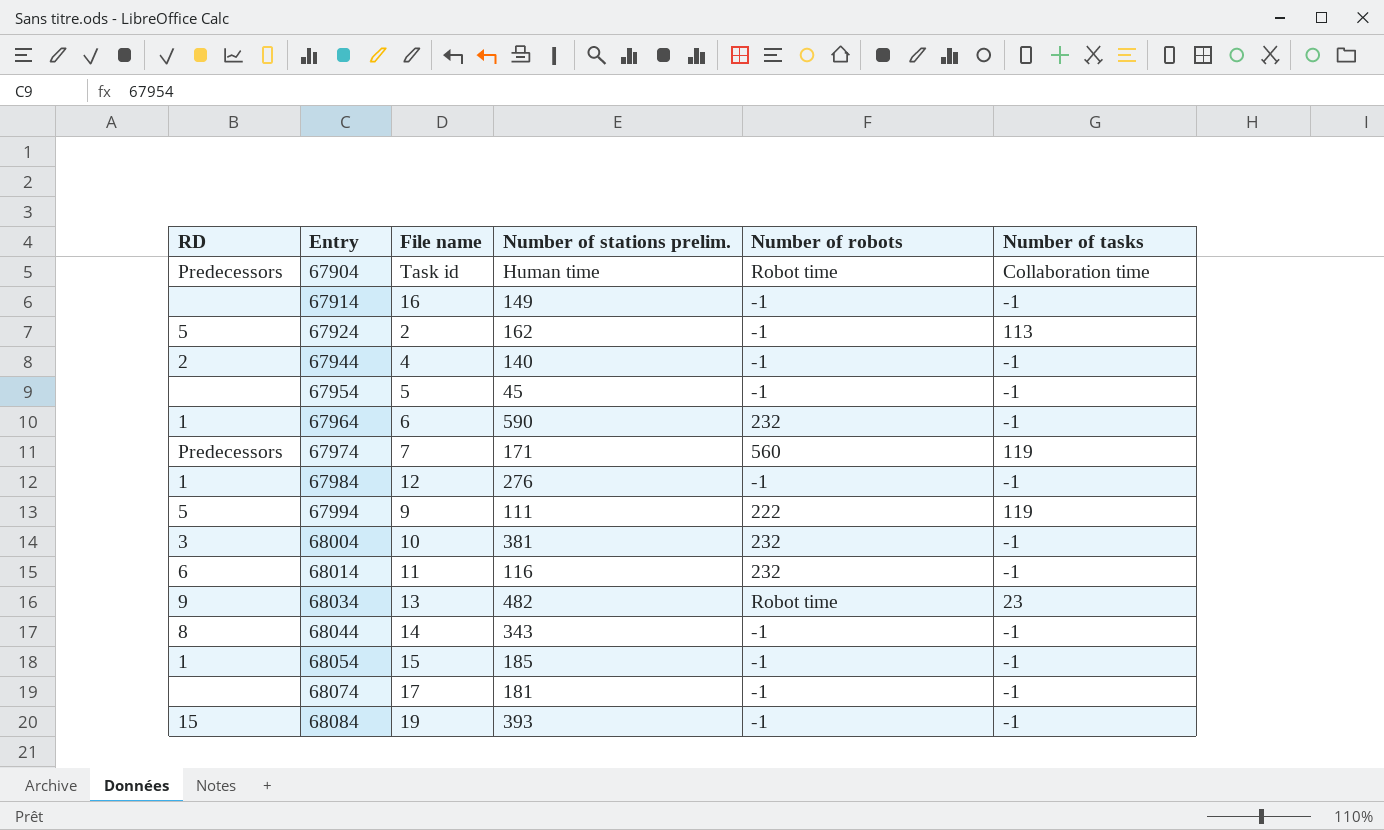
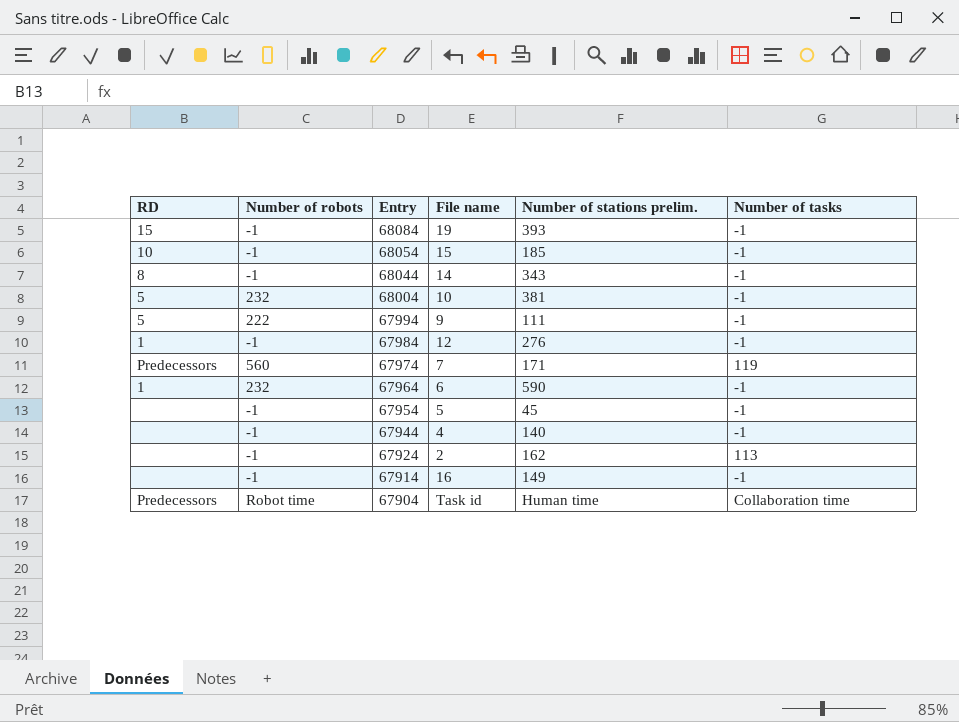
row order: Entry ascending -> Entry descending
column Number of robots | position: 5 -> 2
row 68014: 6 | 11 | 116 | 232 | -1 -> none
row 68034: 9 | 13 | 482 | Robot time | 23 -> none
row 68074: none | 17 | 181 | -1 | -1 -> none
68054 | RD: 1 -> 10
68004 | RD: 3 -> 5
67994 | Number of tasks: 119 -> -1
67944 | RD: 2 -> none
67924 | RD: 5 -> none

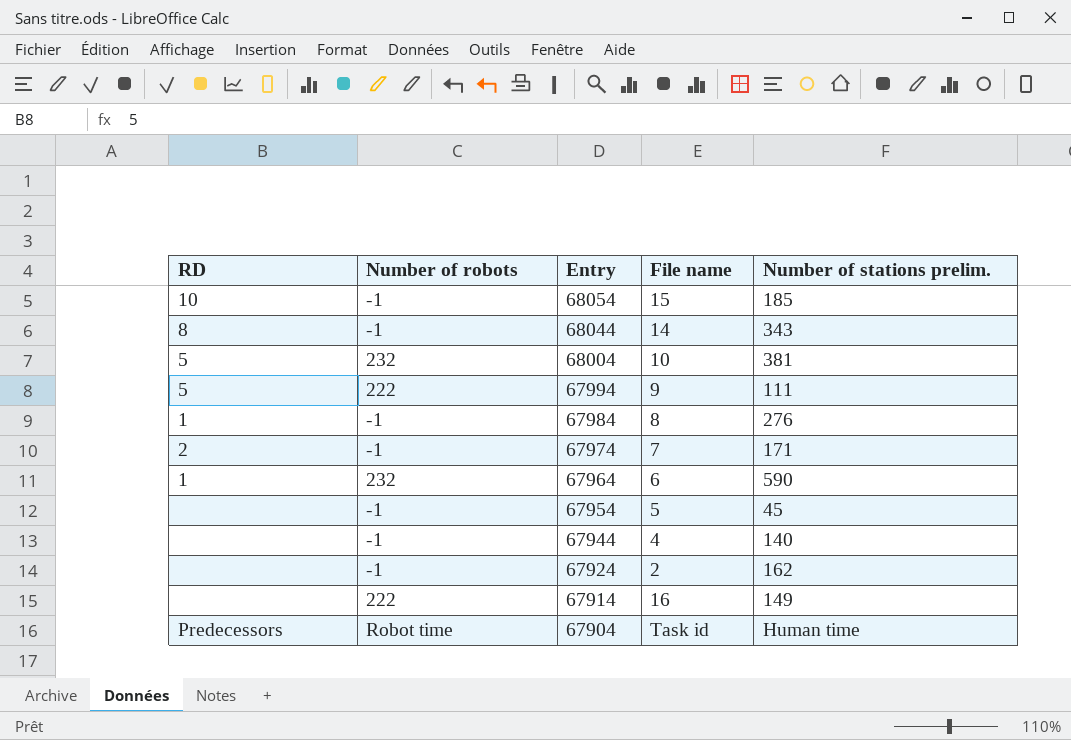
column Number of tasks | position: 6 -> none
row 68084: 15 | -1 | 19 | 393 | -1 -> none
67984 | File name: 12 -> 8
67974 | RD: Predecessors -> 2
67974 | Number of robots: 560 -> -1
67914 | Number of robots: -1 -> 222

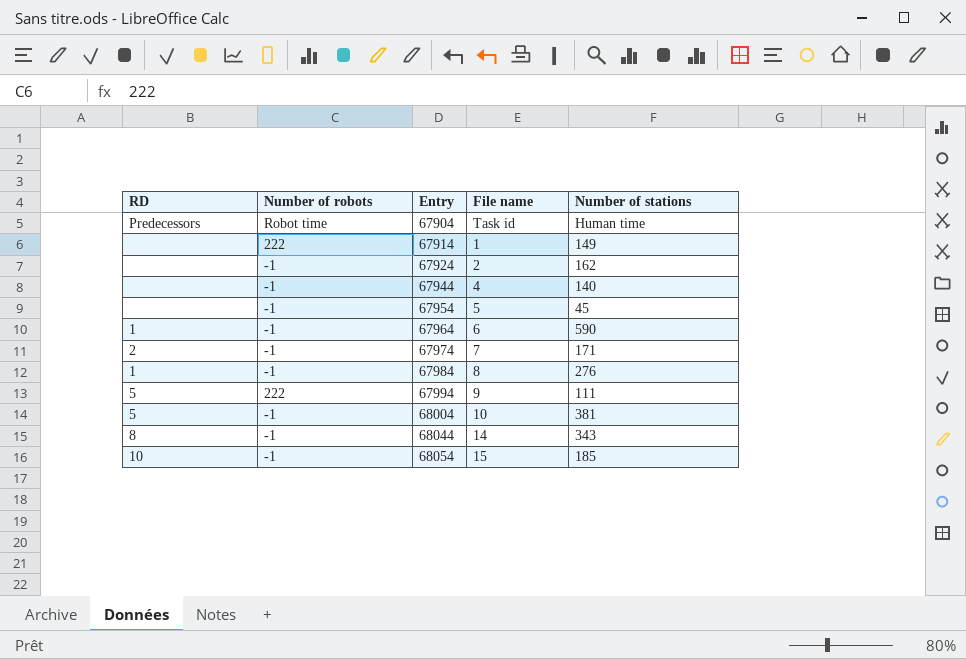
row order: Entry descending -> Entry ascending
column name: Number of stations prelim. -> Number of stations
67914 | File name: 16 -> 1
67964 | Number of robots: 232 -> -1
68004 | Number of robots: 232 -> -1

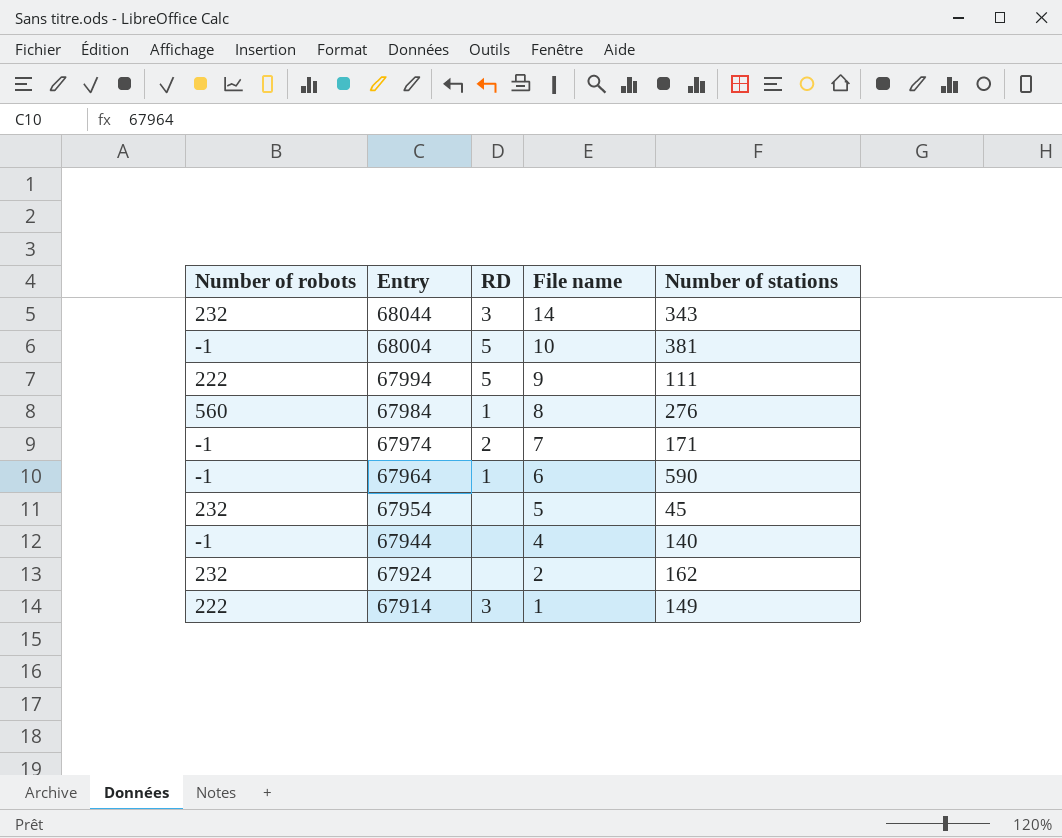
row order: Entry ascending -> Entry descending
column RD | position: 1 -> 3
row 67904: Predecessors | Robot time | Task id | Human time -> none
row 68054: 10 | -1 | 15 | 185 -> none
68044 | Number of robots: -1 -> 232
68044 | RD: 8 -> 3
67984 | Number of robots: -1 -> 560
67954 | Number of robots: -1 -> 232
67924 | Number of robots: -1 -> 232
67914 | RD: none -> 3

